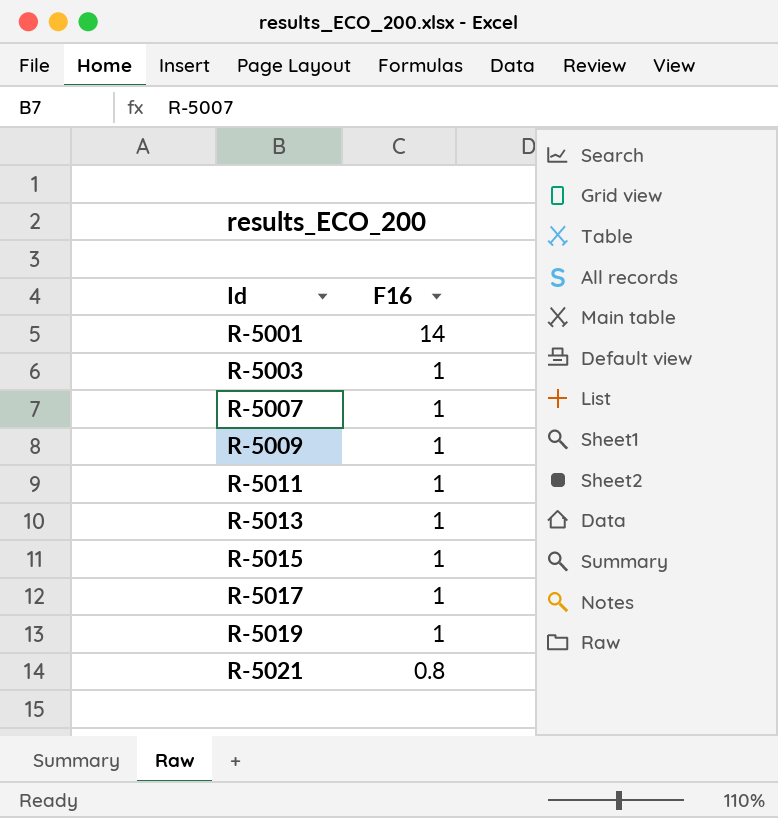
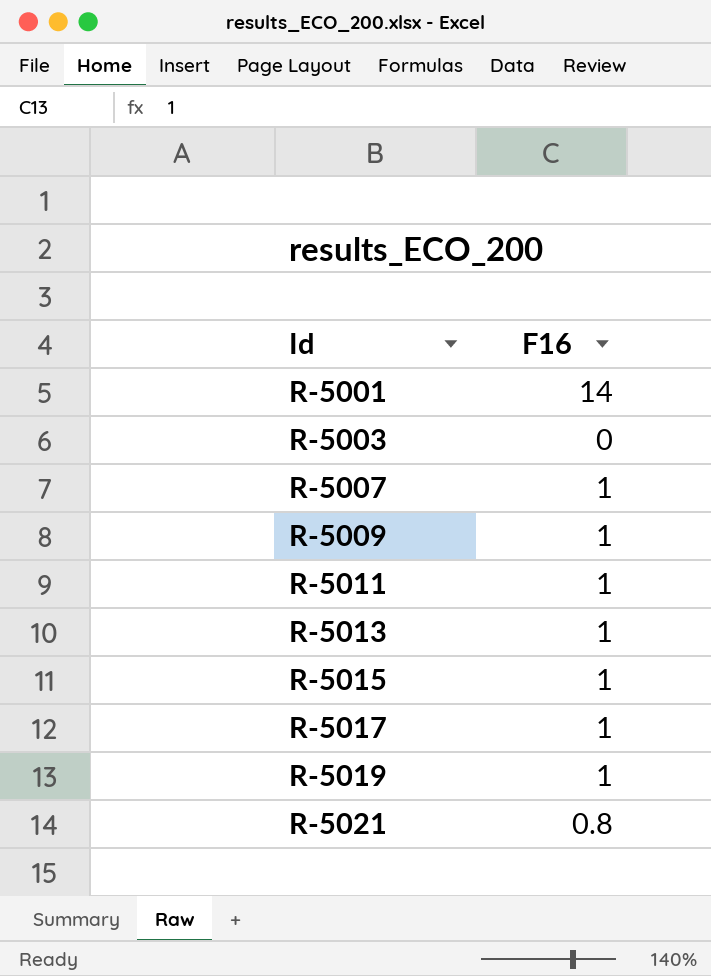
R-5003 | F16: 1 -> 0

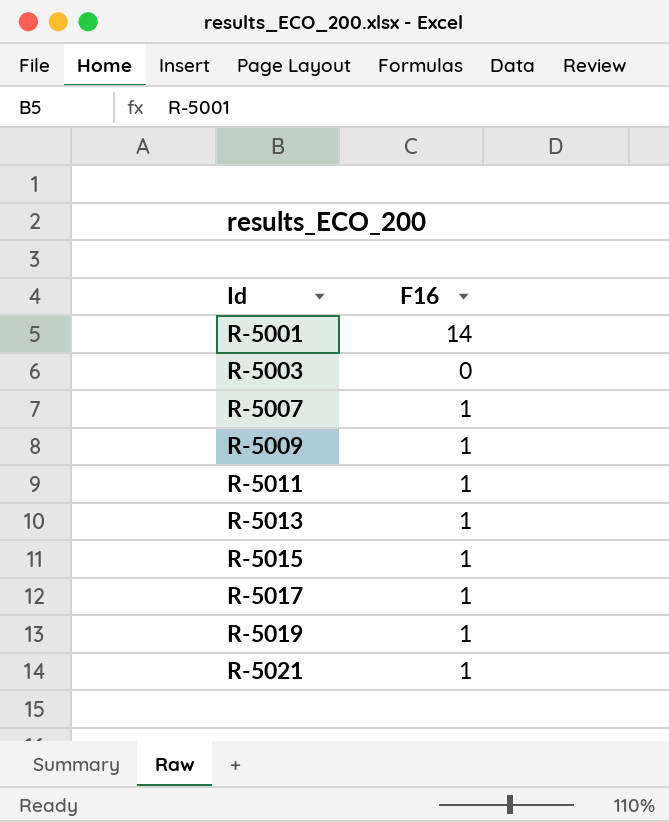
R-5021 | F16: 0.8 -> 1

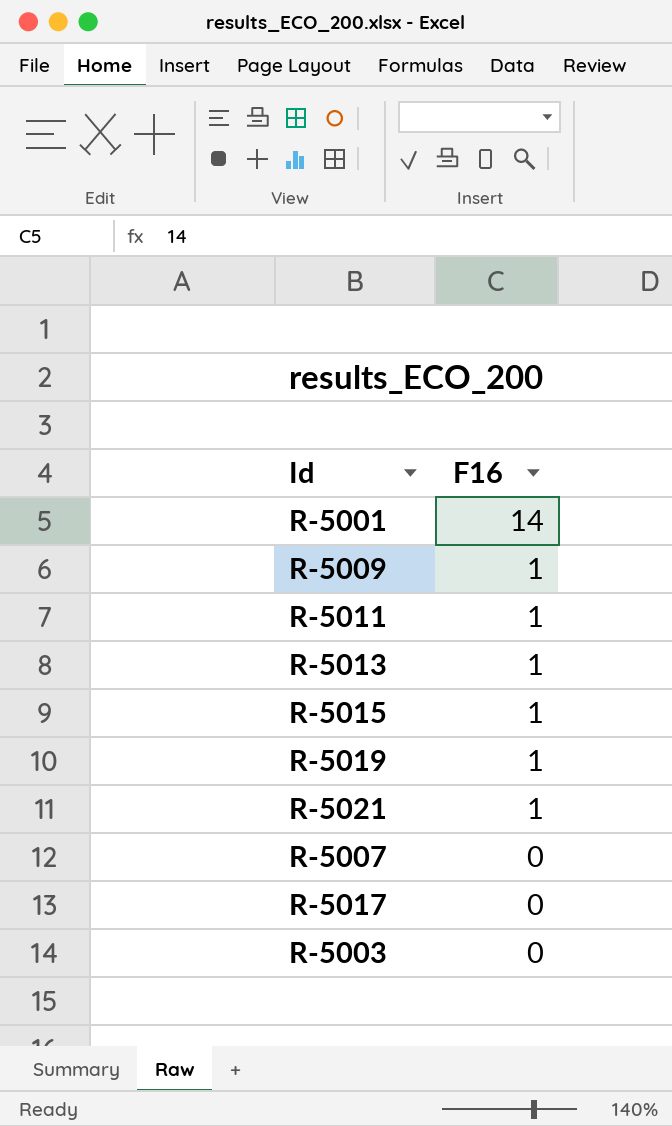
row order: Id ascending -> F16 descending
R-5007 | F16: 1 -> 0
R-5017 | F16: 1 -> 0

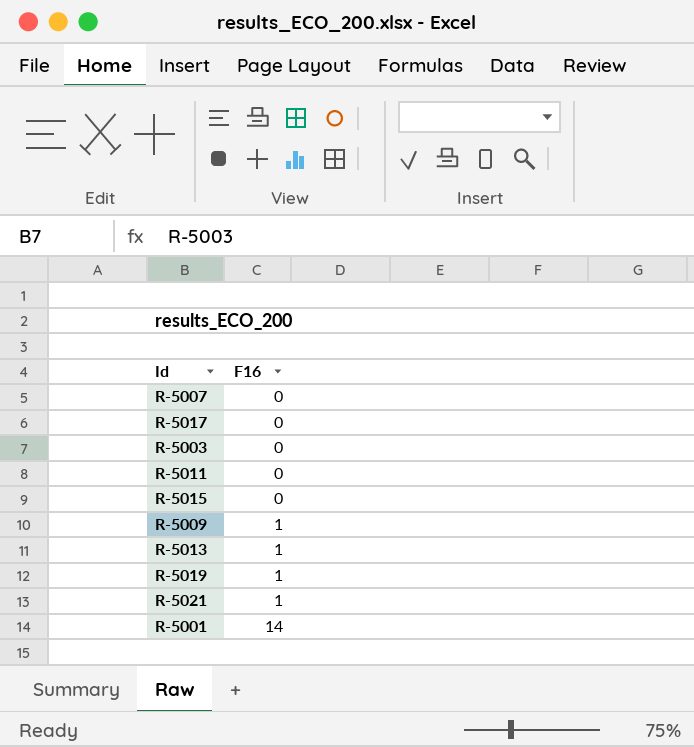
row order: F16 descending -> F16 ascending
R-5011 | F16: 1 -> 0
R-5015 | F16: 1 -> 0

